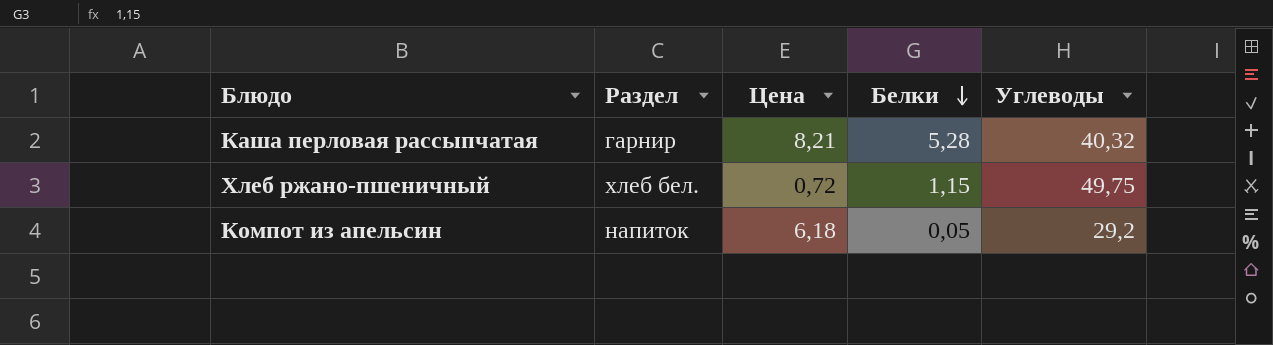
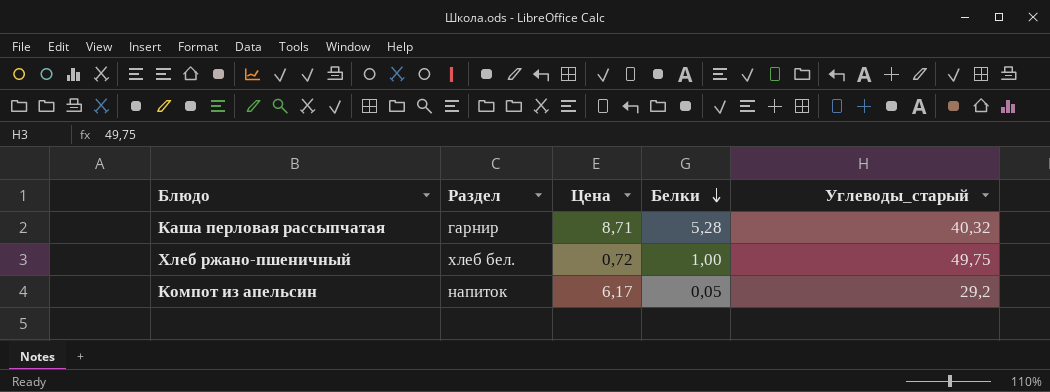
column name: Углеводы -> Углеводы_старый
Каша перловая рассыпчатая | Цена: 8,21 -> 8,71
Хлеб ржано-пшеничный | Белки: 1,15 -> 1,00
Компот из апельсин | Цена: 6,18 -> 6,17

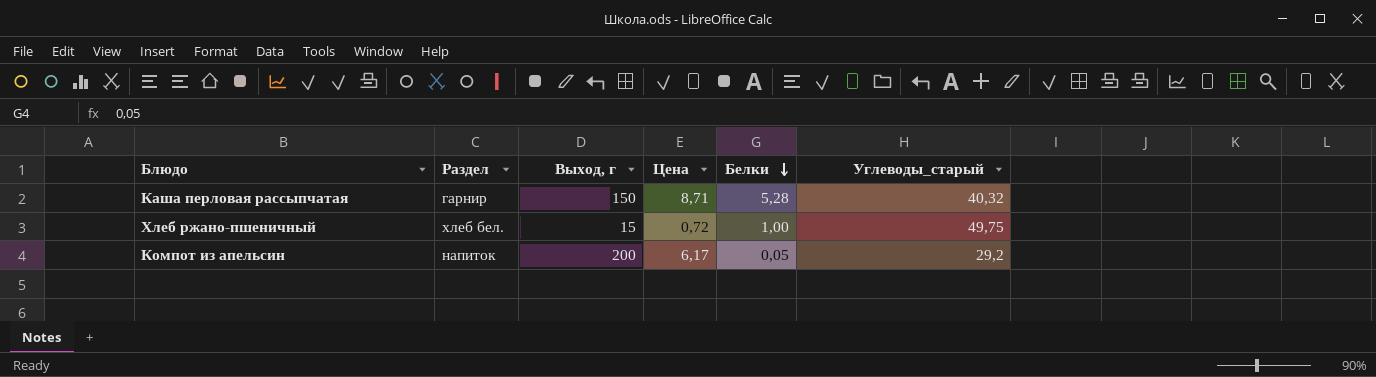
column Выход, г | position: none -> 3

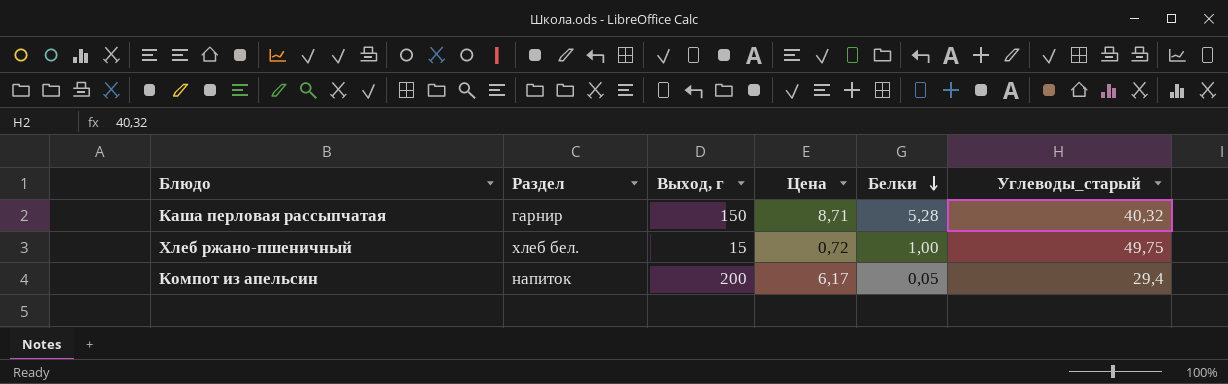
Компот из апельсин | Углеводы_старый: 29,2 -> 29,4

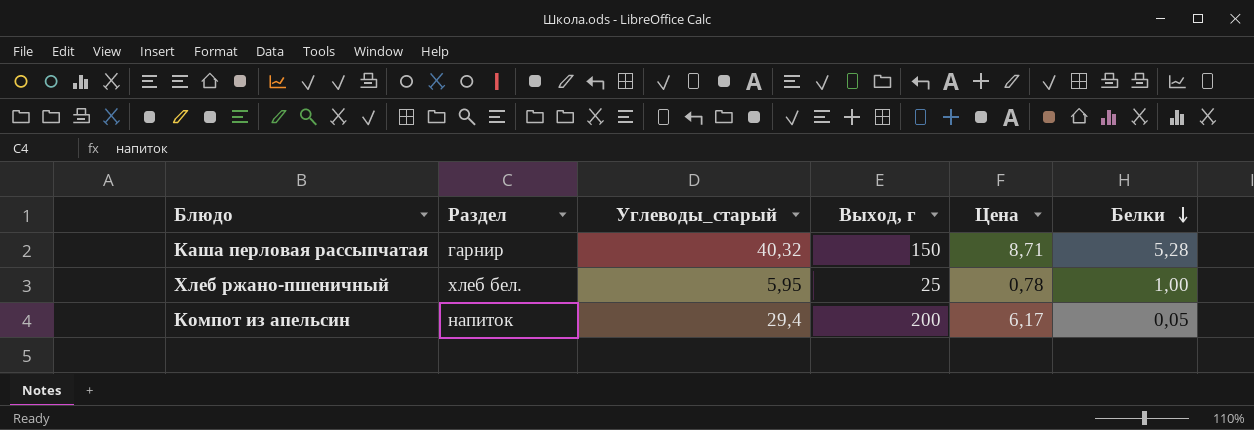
column Углеводы_старый | position: 6 -> 3
Хлеб ржано-пшеничный | Углеводы_старый: 49,75 -> 5,95
Хлеб ржано-пшеничный | Выход, г: 15 -> 25
Хлеб ржано-пшеничный | Цена: 0,72 -> 0,78

